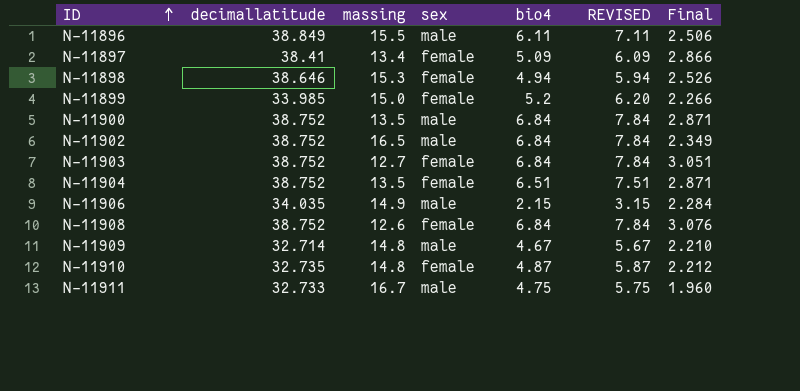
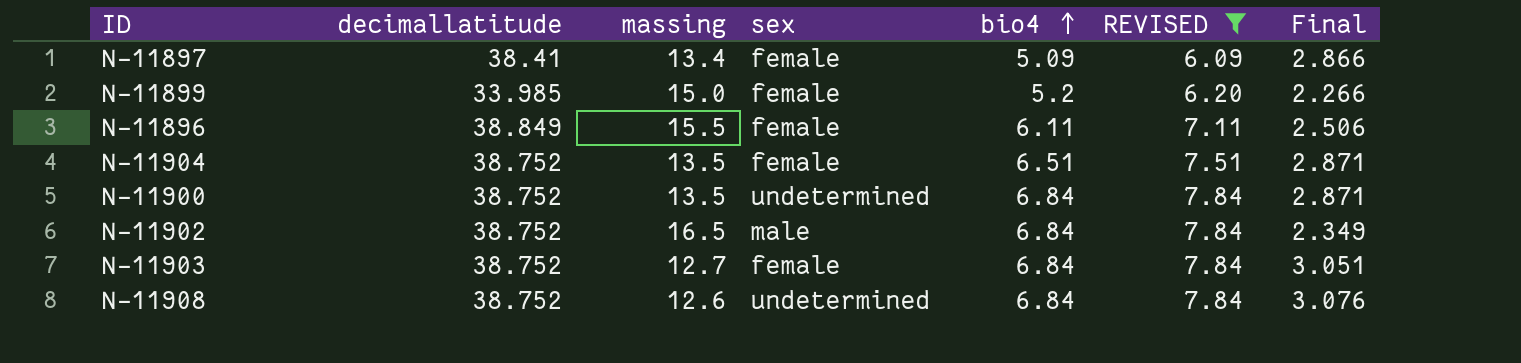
filter: none -> REVISED >= 6.09
row order: ID ascending -> bio4 ascending
N-11896 | sex: male -> female
N-11900 | sex: male -> undetermined
N-11908 | sex: female -> undetermined

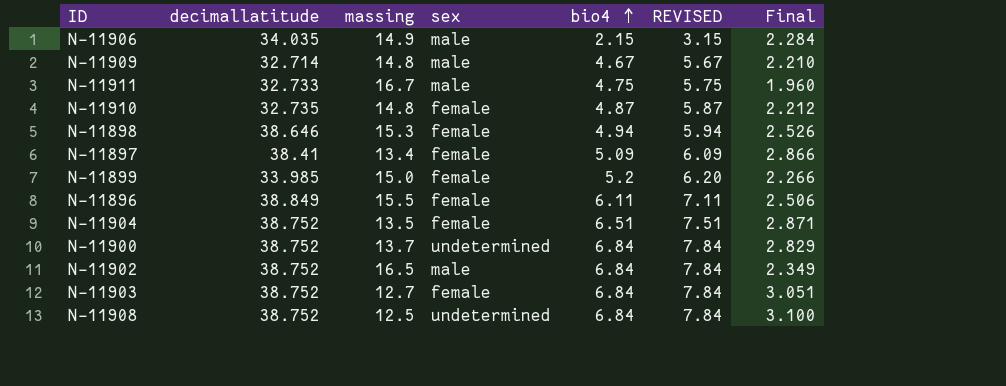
filter: REVISED >= 6.09 -> none
N-11900 | massing: 13.5 -> 13.7
N-11900 | Final: 2.871 -> 2.829
N-11908 | massing: 12.6 -> 12.5
N-11908 | Final: 3.076 -> 3.100

